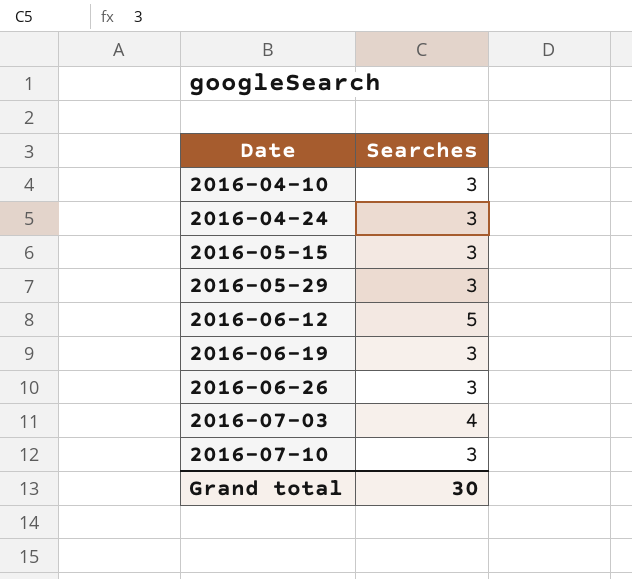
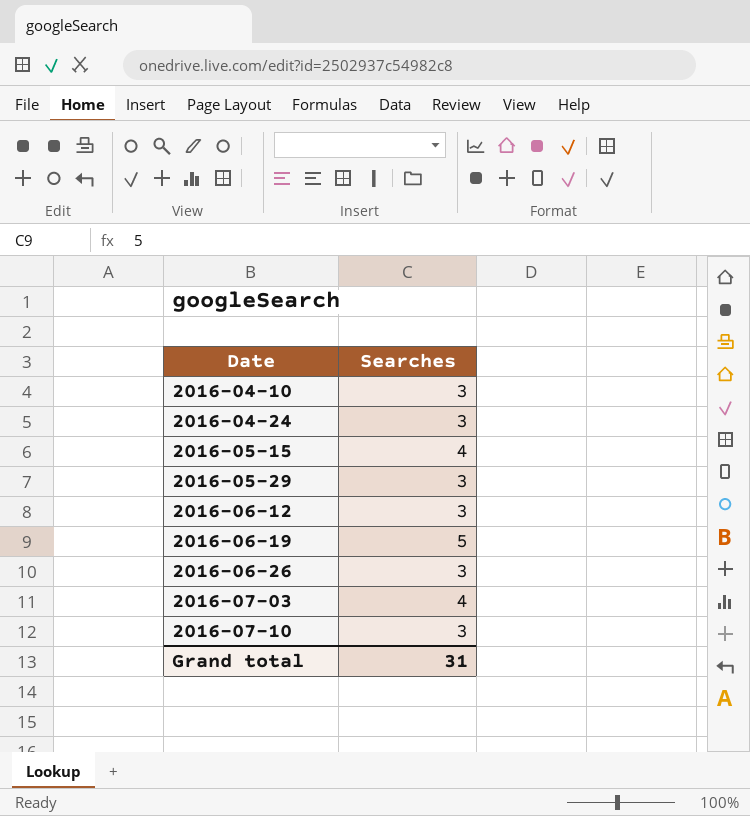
2016-05-15 | Searches: 3 -> 4
2016-06-12 | Searches: 5 -> 3
2016-06-19 | Searches: 3 -> 5
Grand total | Searches: 30 -> 31

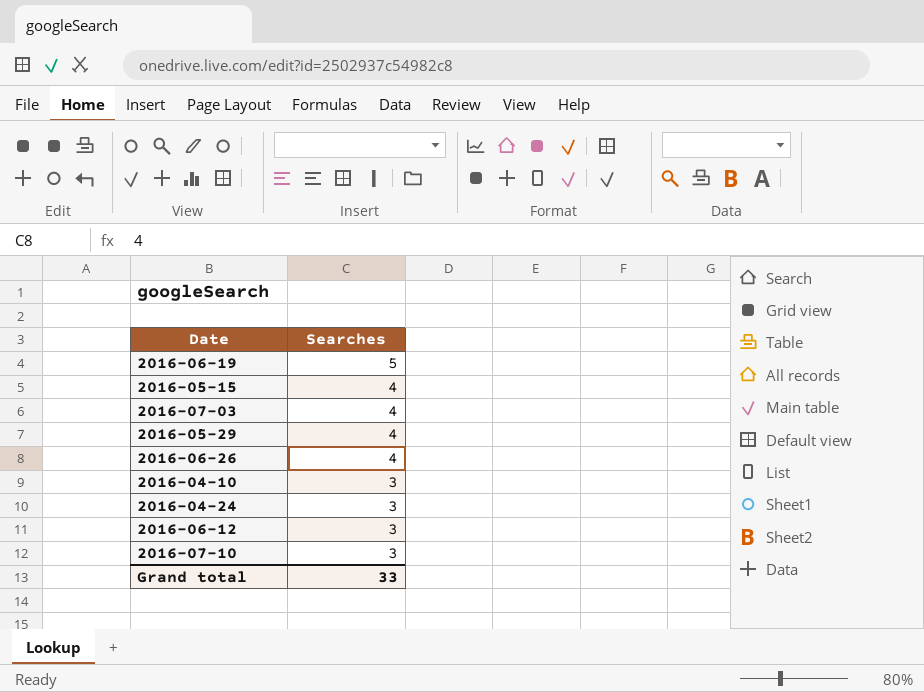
row order: Date ascending -> Searches descending
2016-05-29 | Searches: 3 -> 4
2016-06-26 | Searches: 3 -> 4
Grand total | Searches: 31 -> 33

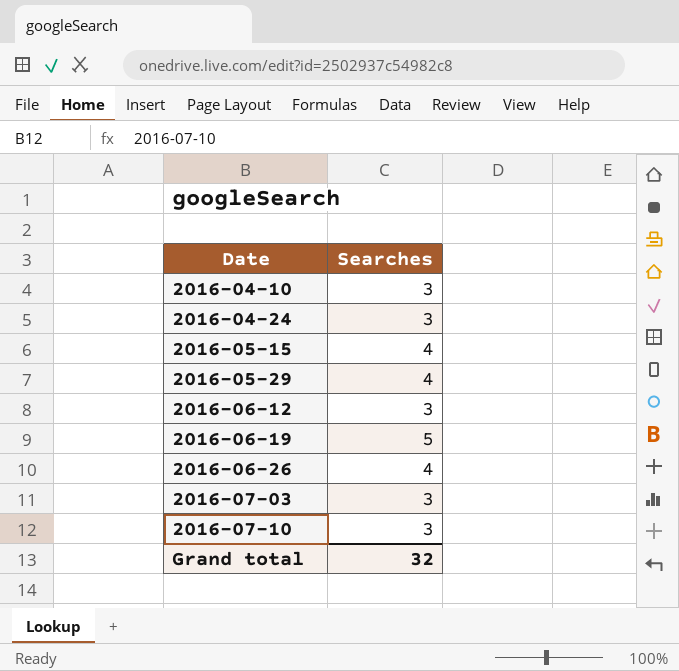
row order: Searches descending -> Date ascending
2016-07-03 | Searches: 4 -> 3
Grand total | Searches: 33 -> 32

